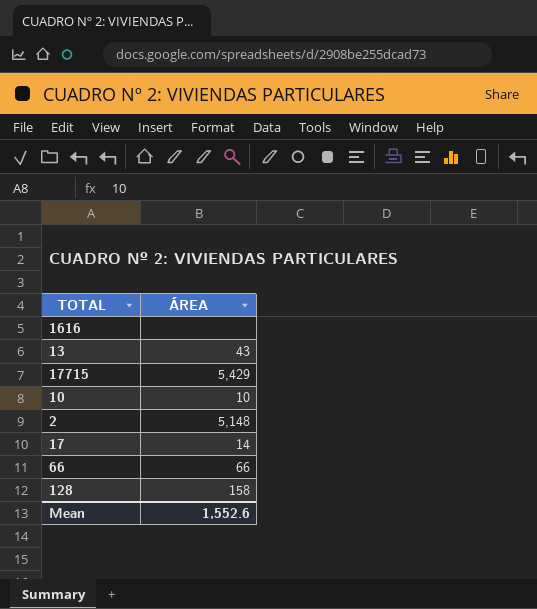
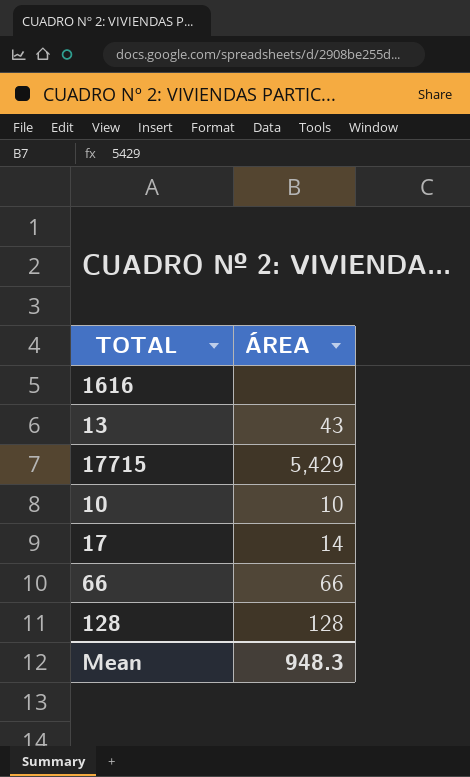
row 2: 5,148 -> none
128 | ÁREA: 158 -> 128
Mean | ÁREA: 1,552.6 -> 948.3

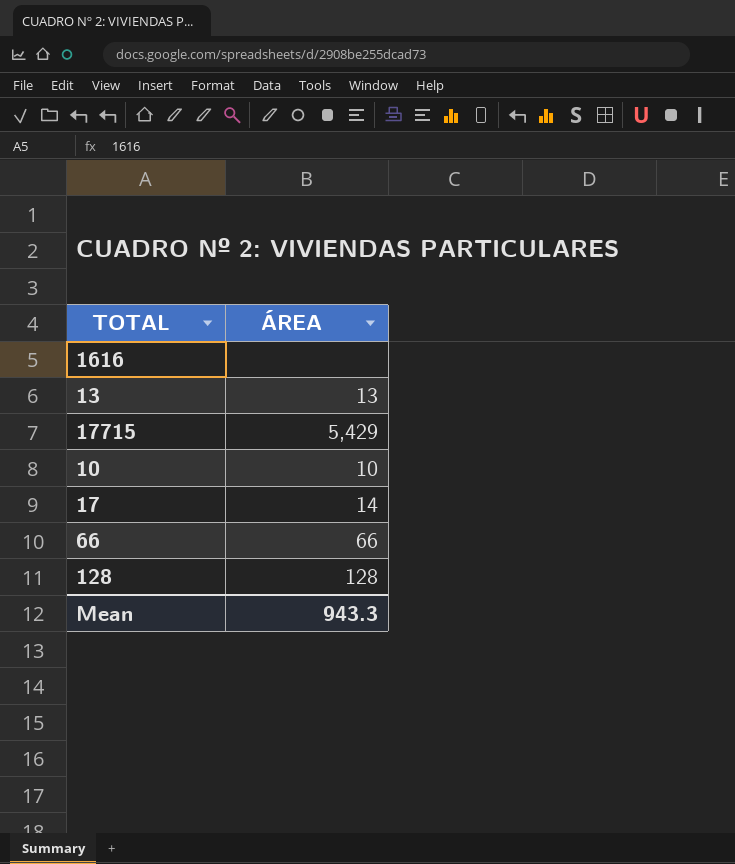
13 | ÁREA: 43 -> 13
Mean | ÁREA: 948.3 -> 943.3

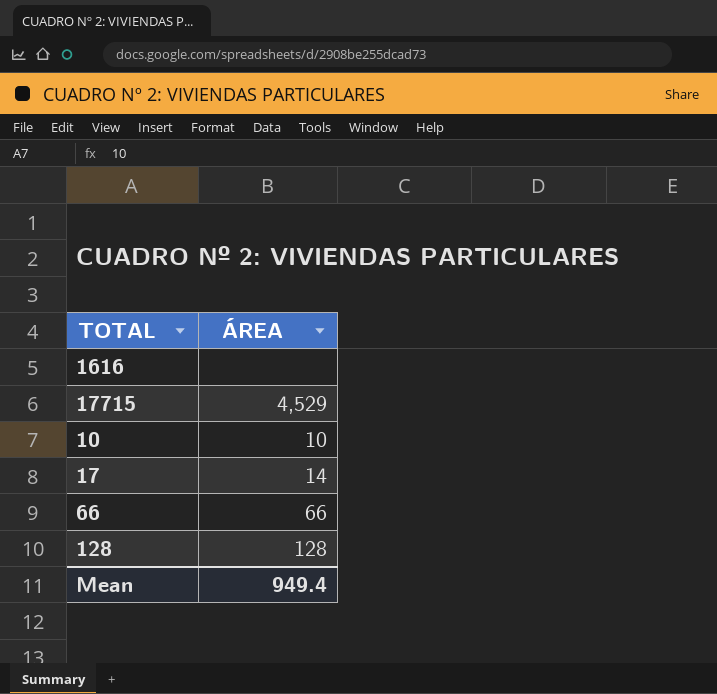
row 13: 13 -> none
17715 | ÁREA: 5,429 -> 4,529
Mean | ÁREA: 943.3 -> 949.4

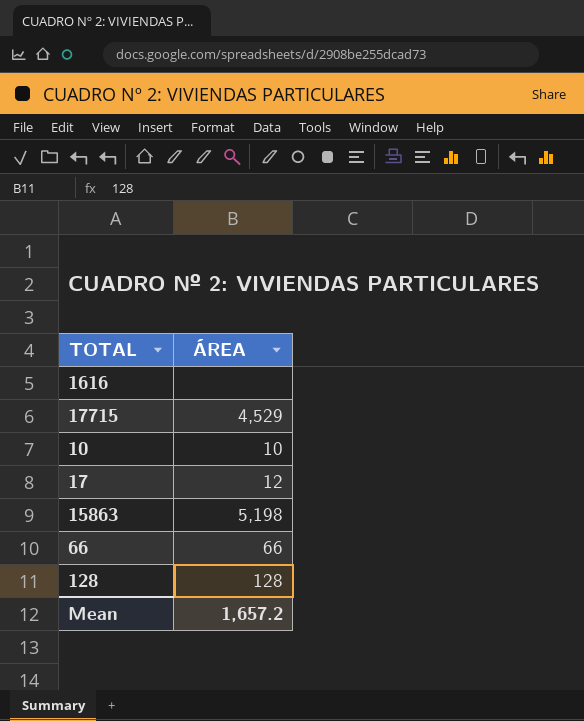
17 | ÁREA: 14 -> 12
row 15863: none -> 5,198
Mean | ÁREA: 949.4 -> 1,657.2

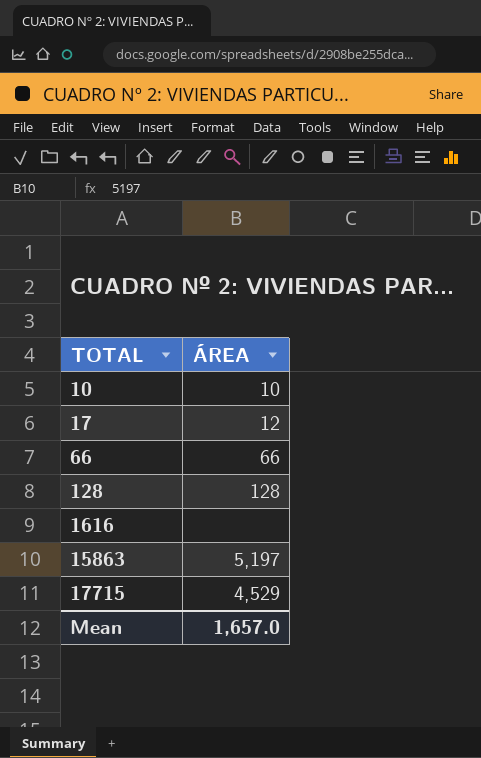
row order: none -> TOTAL ascending
15863 | ÁREA: 5,198 -> 5,197
Mean | ÁREA: 1,657.2 -> 1,657.0

